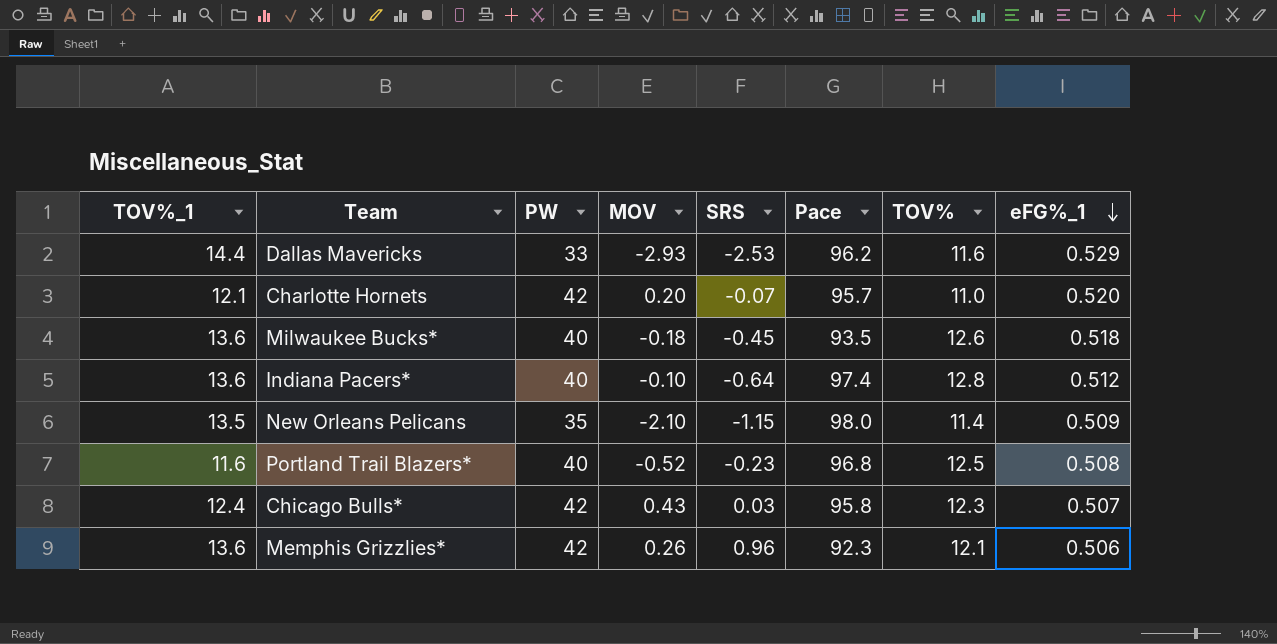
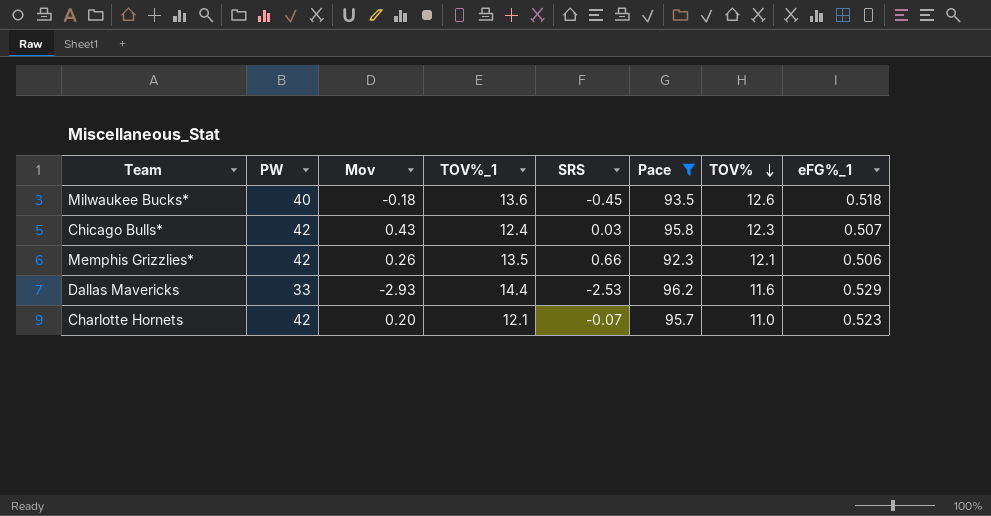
filter: none -> Pace <= 96.2
row order: eFG%_1 descending -> TOV% descending
column name: MOV -> Mov
column TOV%_1 | position: 1 -> 4
Memphis Grizzlies* | TOV%_1: 13.6 -> 13.5
Memphis Grizzlies* | SRS: 0.96 -> 0.66
Charlotte Hornets | eFG%_1: 0.520 -> 0.523

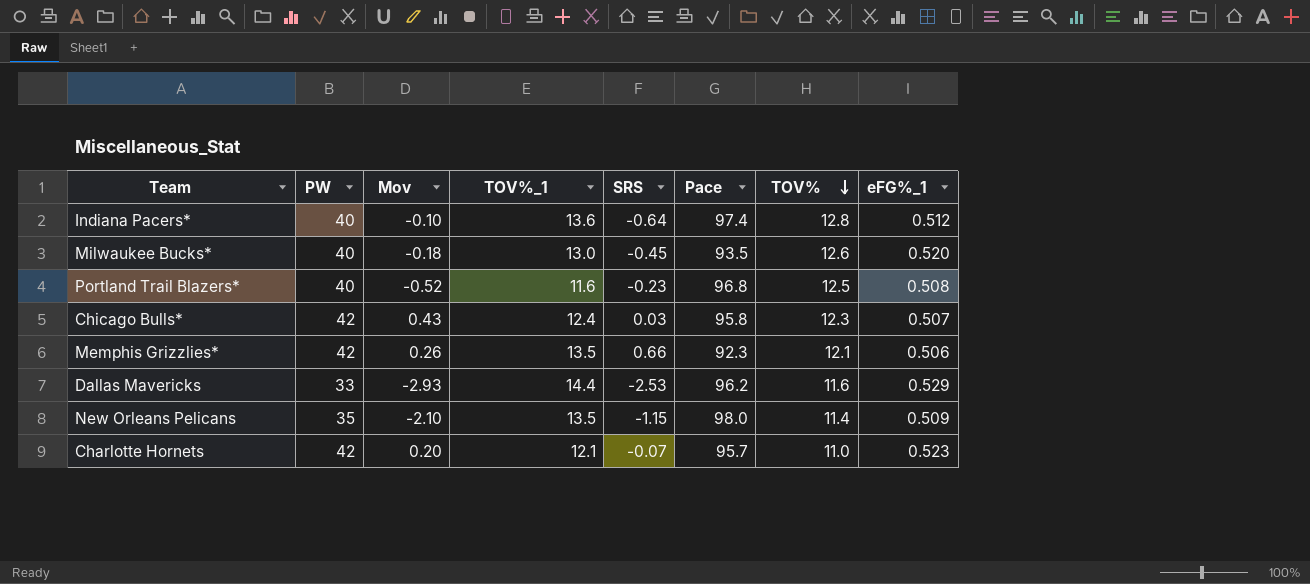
filter: Pace <= 96.2 -> none
Milwaukee Bucks* | TOV%_1: 13.6 -> 13.0
Milwaukee Bucks* | eFG%_1: 0.518 -> 0.520

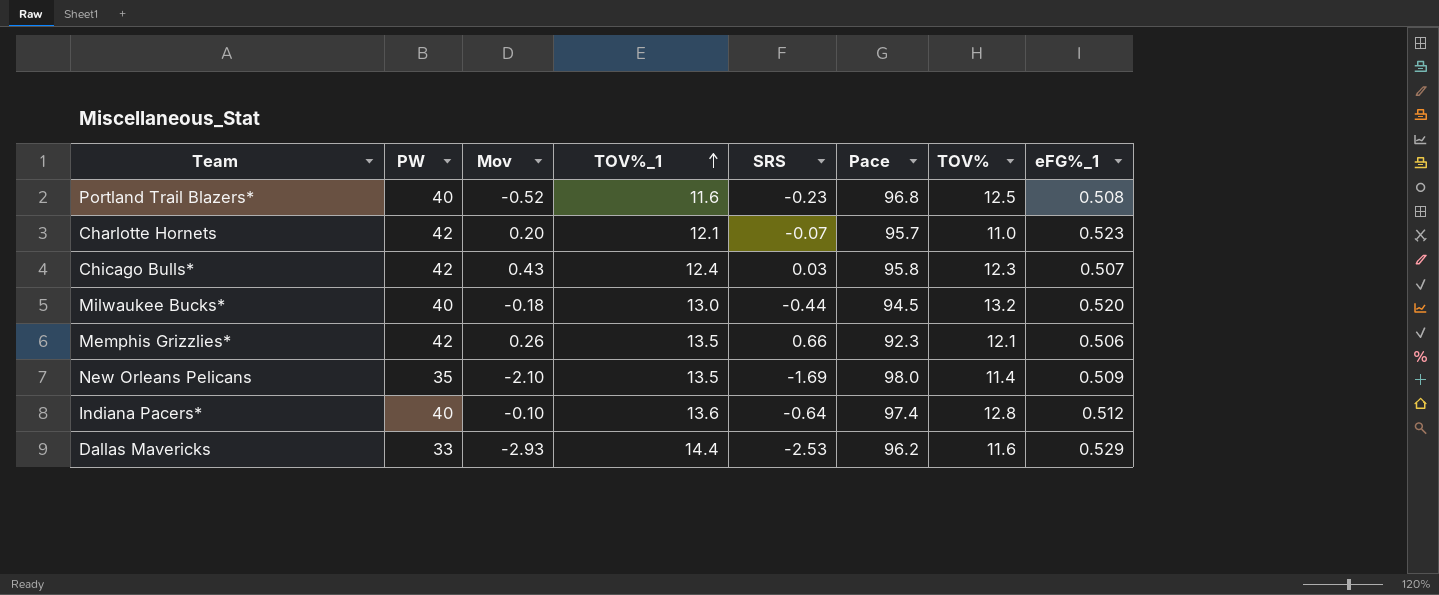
row order: TOV% descending -> TOV%_1 ascending
Milwaukee Bucks* | SRS: -0.45 -> -0.44
Milwaukee Bucks* | Pace: 93.5 -> 94.5
Milwaukee Bucks* | TOV%: 12.6 -> 13.2
New Orleans Pelicans | SRS: -1.15 -> -1.69

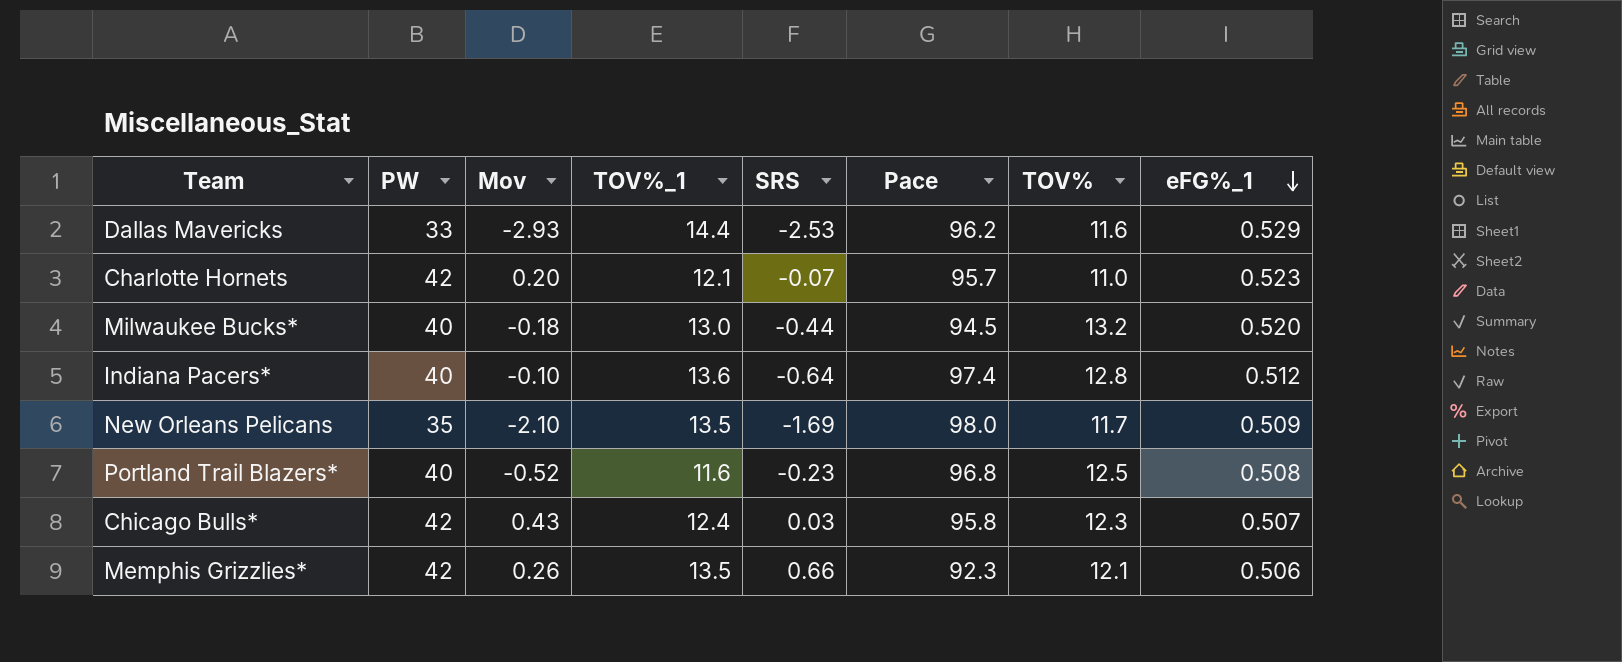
row order: TOV%_1 ascending -> eFG%_1 descending
New Orleans Pelicans | TOV%: 11.4 -> 11.7

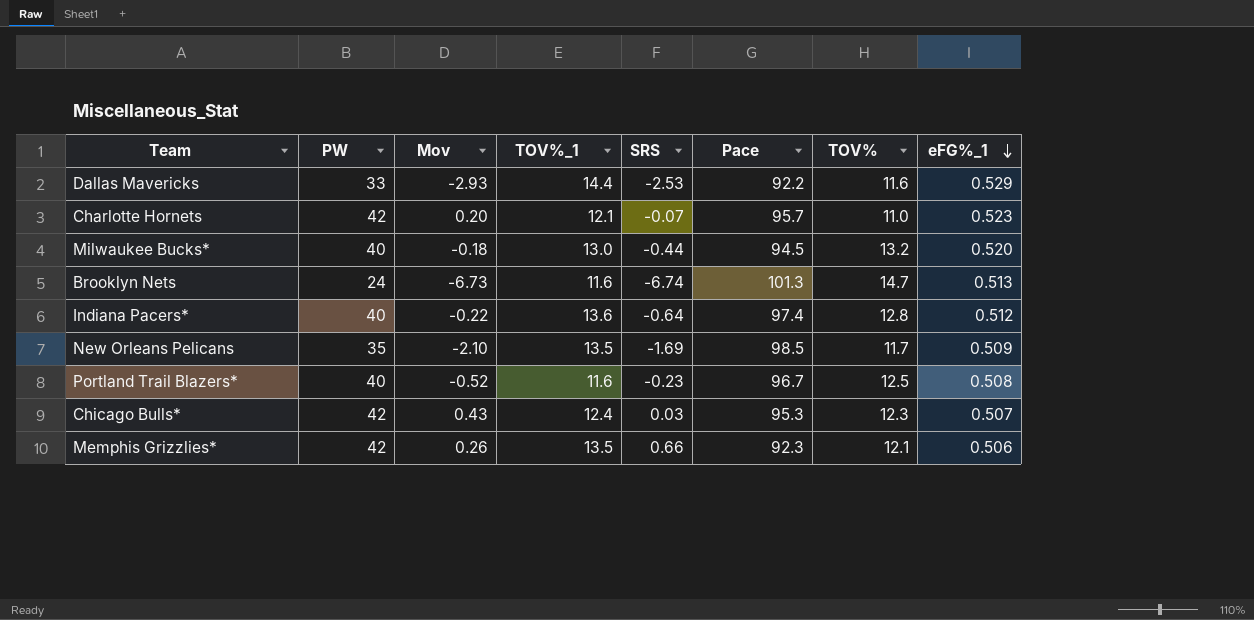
Dallas Mavericks | Pace: 96.2 -> 92.2
row Brooklyn Nets: none -> 24 | -6.73 | 11.6 | -6.74 | 101.3 | 14.7 | 0.513
Indiana Pacers* | Mov: -0.10 -> -0.22
New Orleans Pelicans | Pace: 98.0 -> 98.5
Portland Trail Blazers* | Pace: 96.8 -> 96.7
Chicago Bulls* | Pace: 95.8 -> 95.3

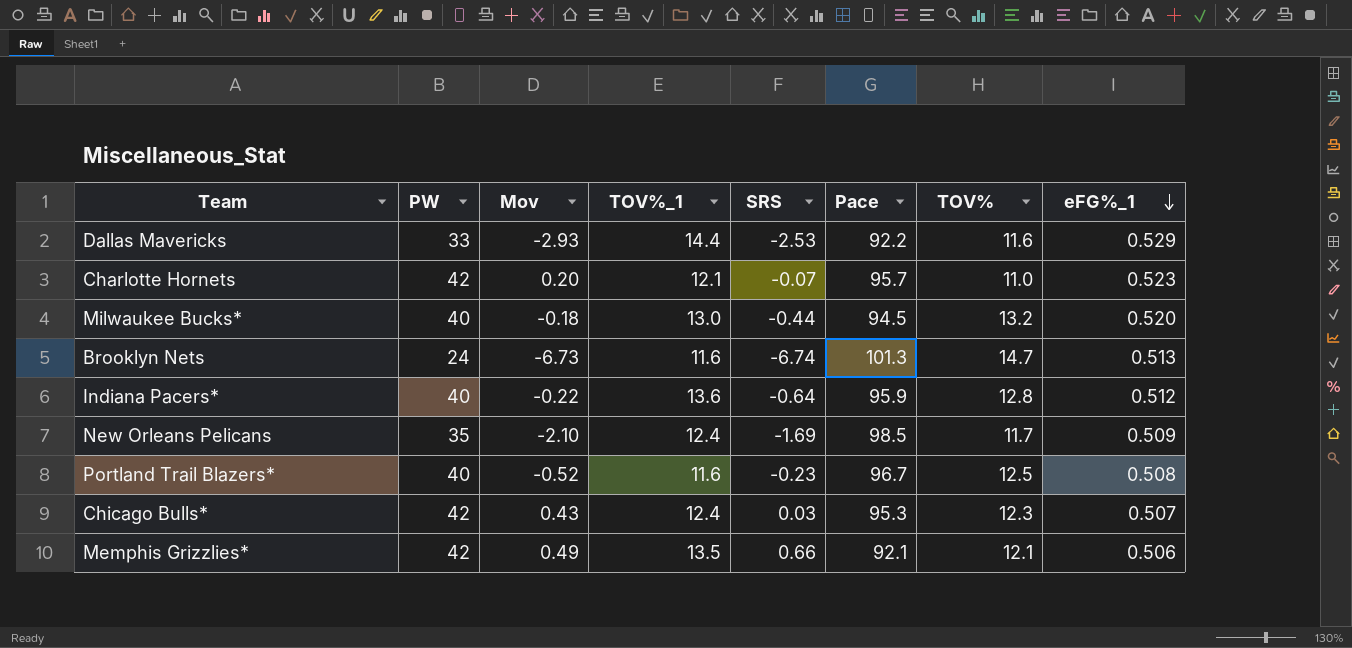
Indiana Pacers* | Pace: 97.4 -> 95.9
New Orleans Pelicans | TOV%_1: 13.5 -> 12.4
Memphis Grizzlies* | Mov: 0.26 -> 0.49
Memphis Grizzlies* | Pace: 92.3 -> 92.1

